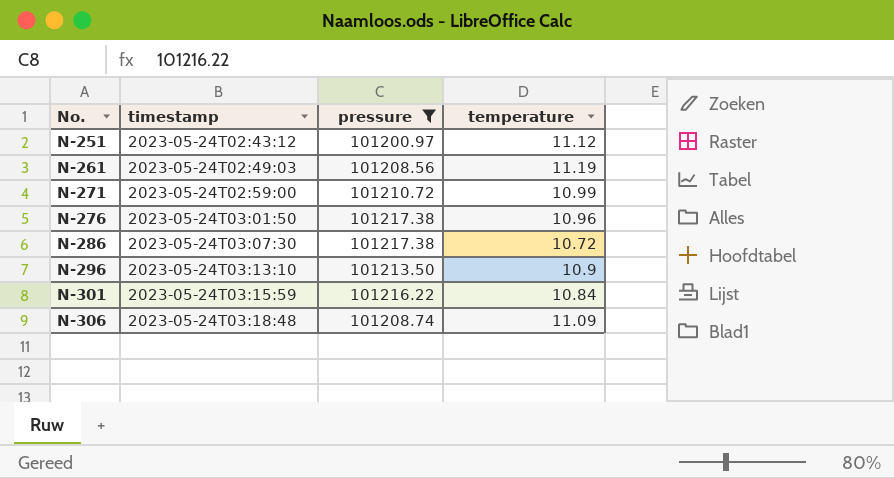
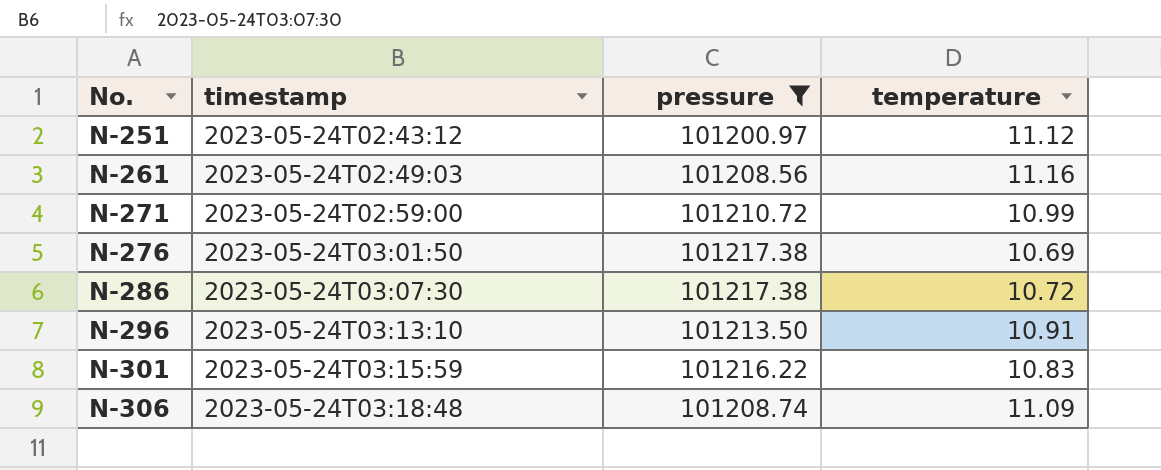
N-261 | temperature: 11.19 -> 11.16
N-276 | temperature: 10.96 -> 10.69
N-296 | temperature: 10.9 -> 10.91
N-301 | temperature: 10.84 -> 10.83

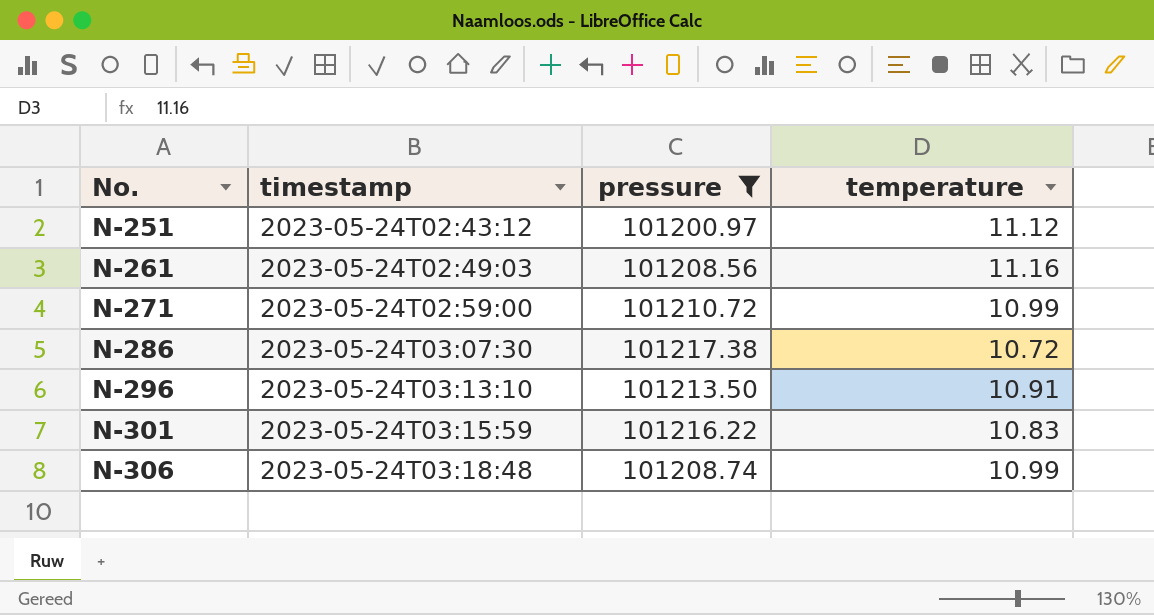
row N-276: 2023-05-24T03:01:50 | 101217.38 | 10.69 -> none
N-306 | temperature: 11.09 -> 10.99

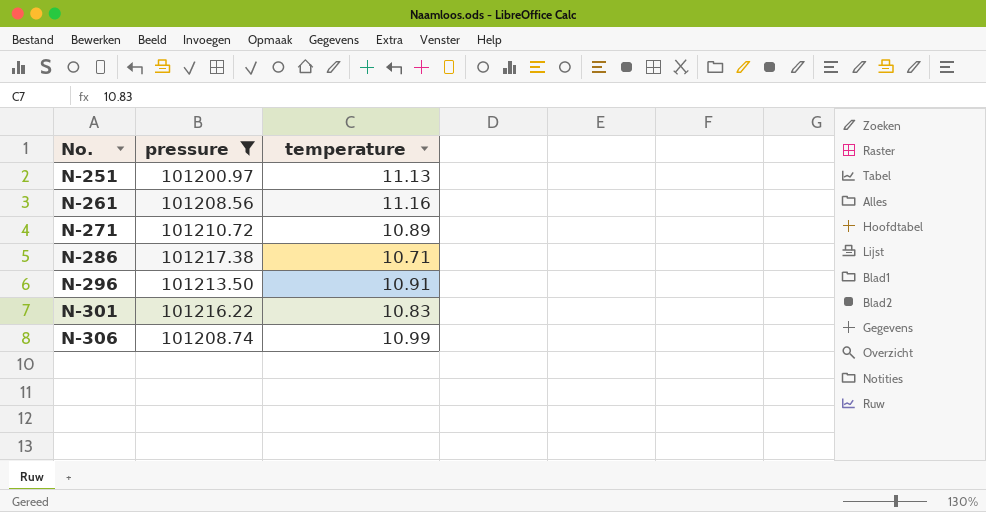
column timestamp | position: 2 -> none
N-251 | temperature: 11.12 -> 11.13
N-271 | temperature: 10.99 -> 10.89
N-286 | temperature: 10.72 -> 10.71

